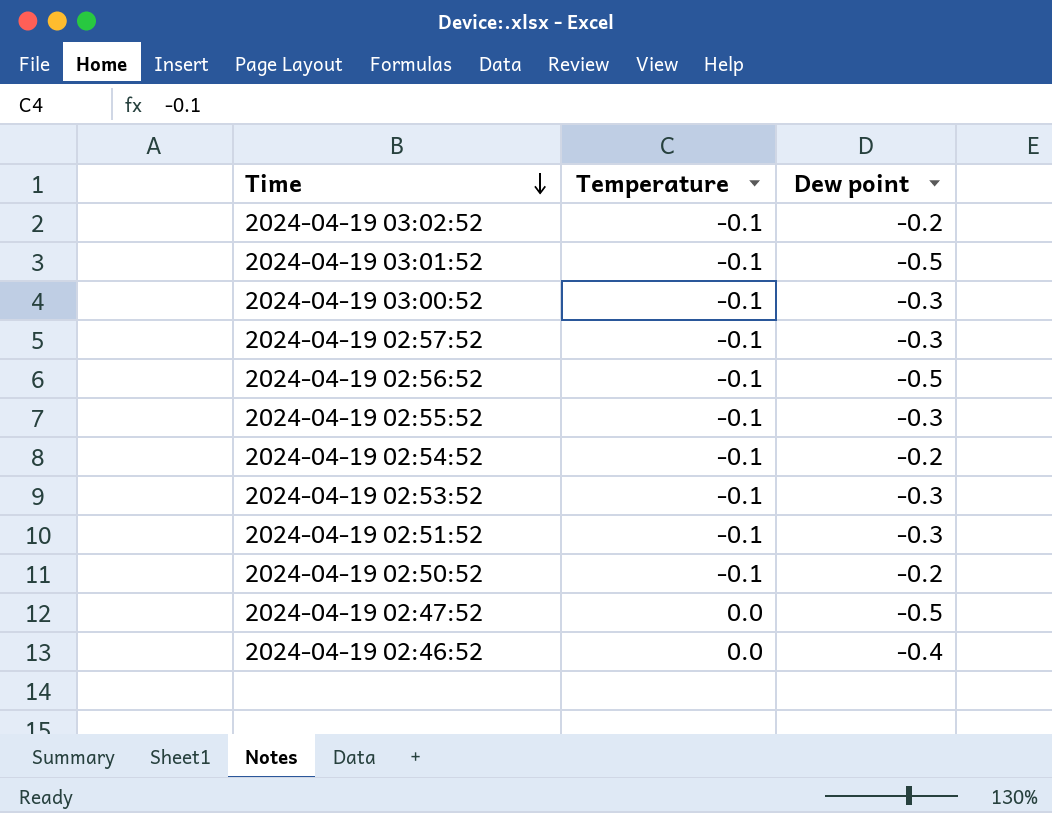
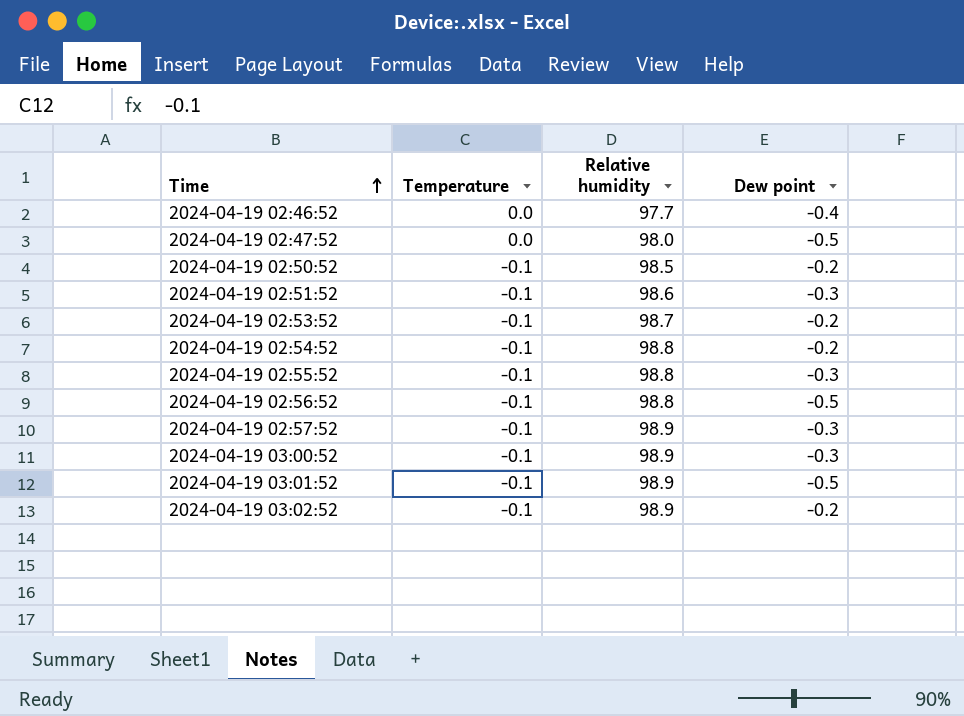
row order: Time descending -> Time ascending
column Relative humidity | position: none -> 3
2024-04-19 02:53:52 | Dew point: -0.3 -> -0.2

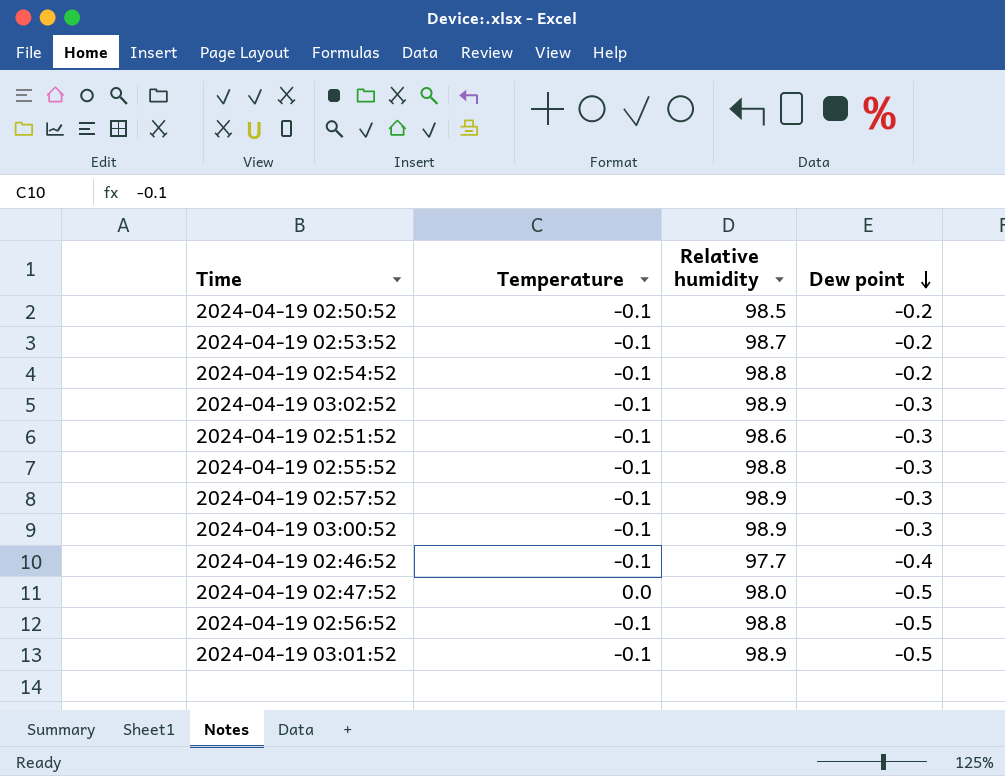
row order: Time ascending -> Dew point descending
2024-04-19 03:02:52 | Dew point: -0.2 -> -0.3
2024-04-19 02:46:52 | Temperature: 0.0 -> -0.1

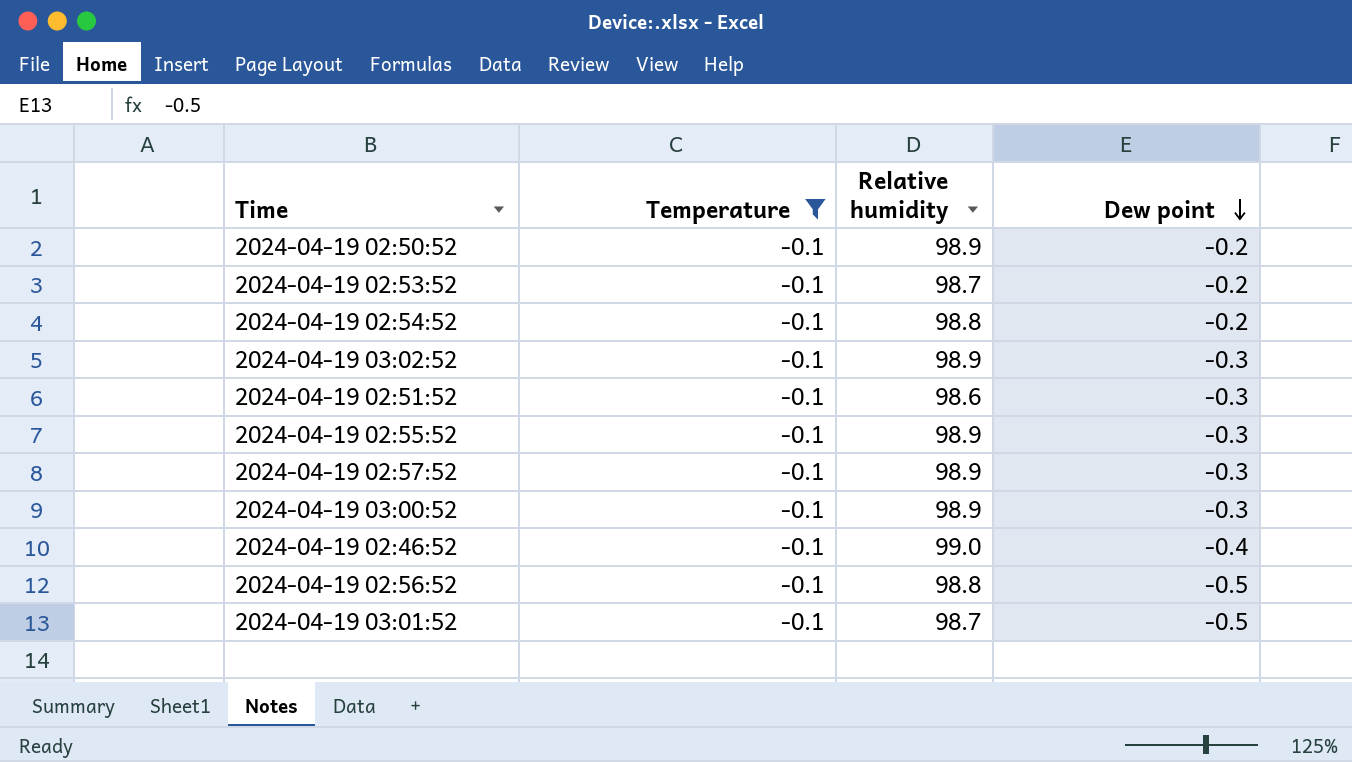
filter: none -> Temperature = -0.1
2024-04-19 02:50:52 | Relative humidity: 98.5 -> 98.9
2024-04-19 02:55:52 | Relative humidity: 98.8 -> 98.9
2024-04-19 02:46:52 | Relative humidity: 97.7 -> 99.0
2024-04-19 03:01:52 | Relative humidity: 98.9 -> 98.7

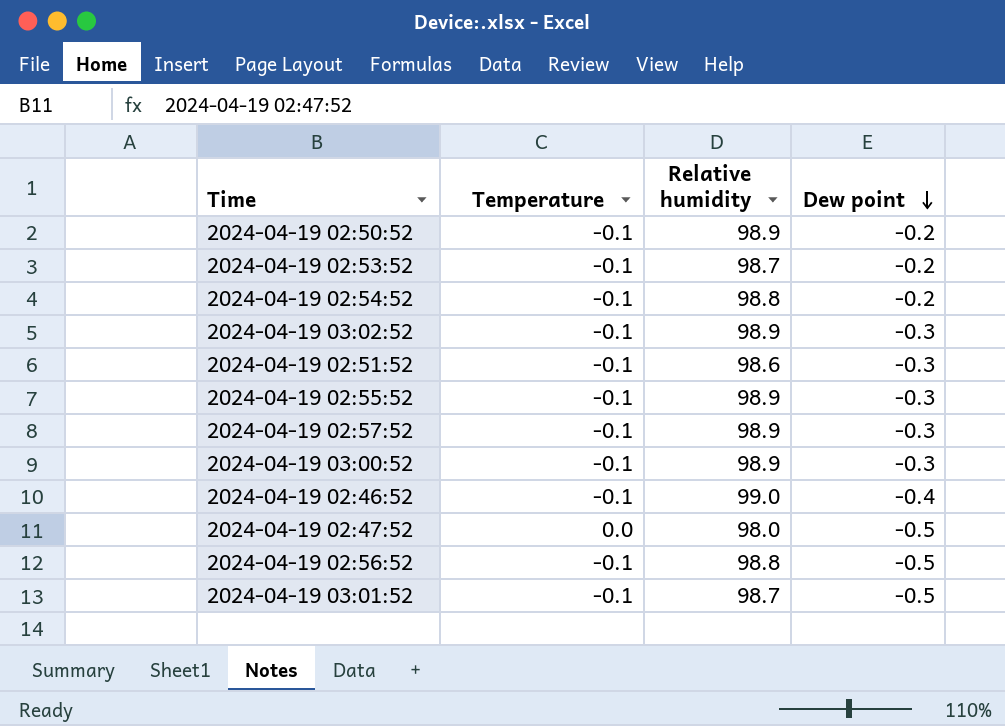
filter: Temperature = -0.1 -> none

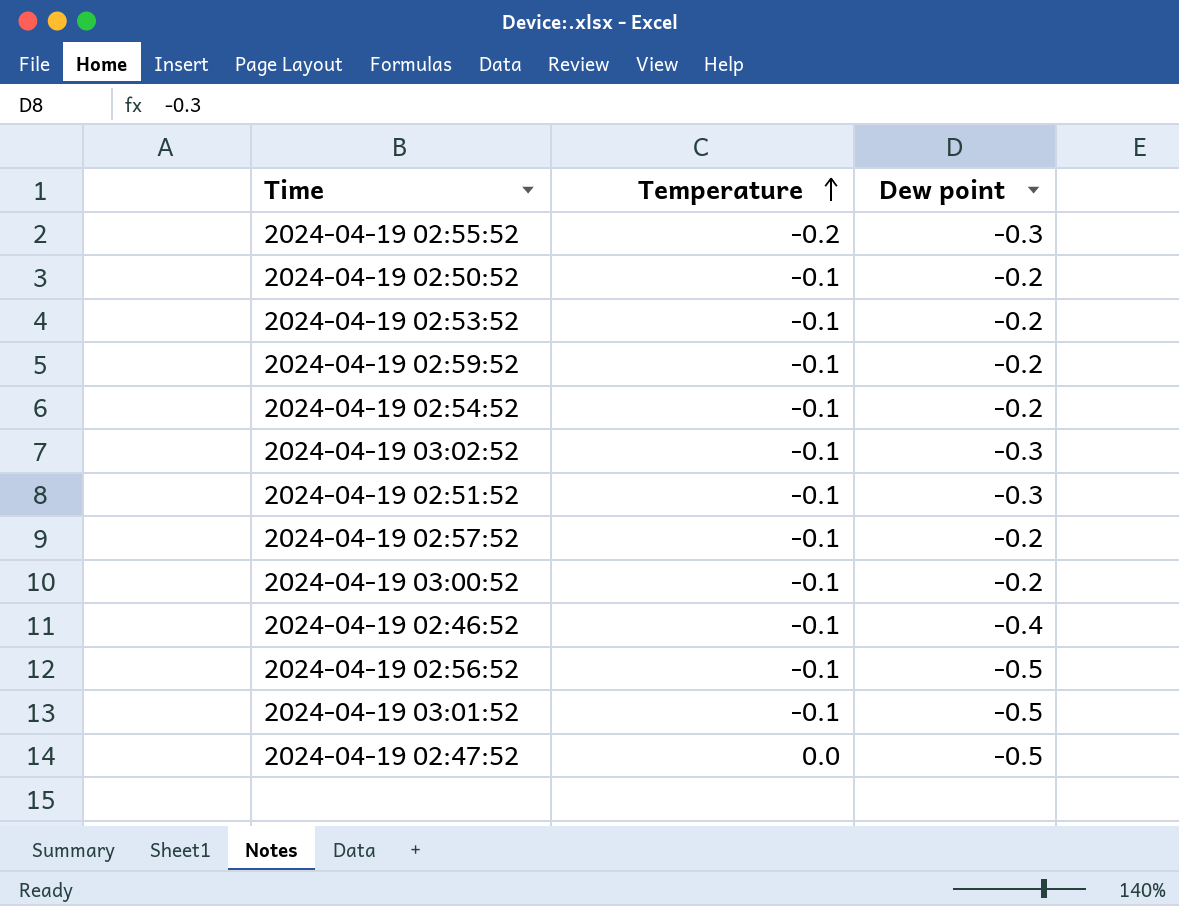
row order: Dew point descending -> Temperature ascending
column Relative humidity | position: 3 -> none
2024-04-19 02:55:52 | Temperature: -0.1 -> -0.2
row 2024-04-19 02:59:52: none -> -0.1 | -0.2
2024-04-19 02:57:52 | Dew point: -0.3 -> -0.2
2024-04-19 03:00:52 | Dew point: -0.3 -> -0.2

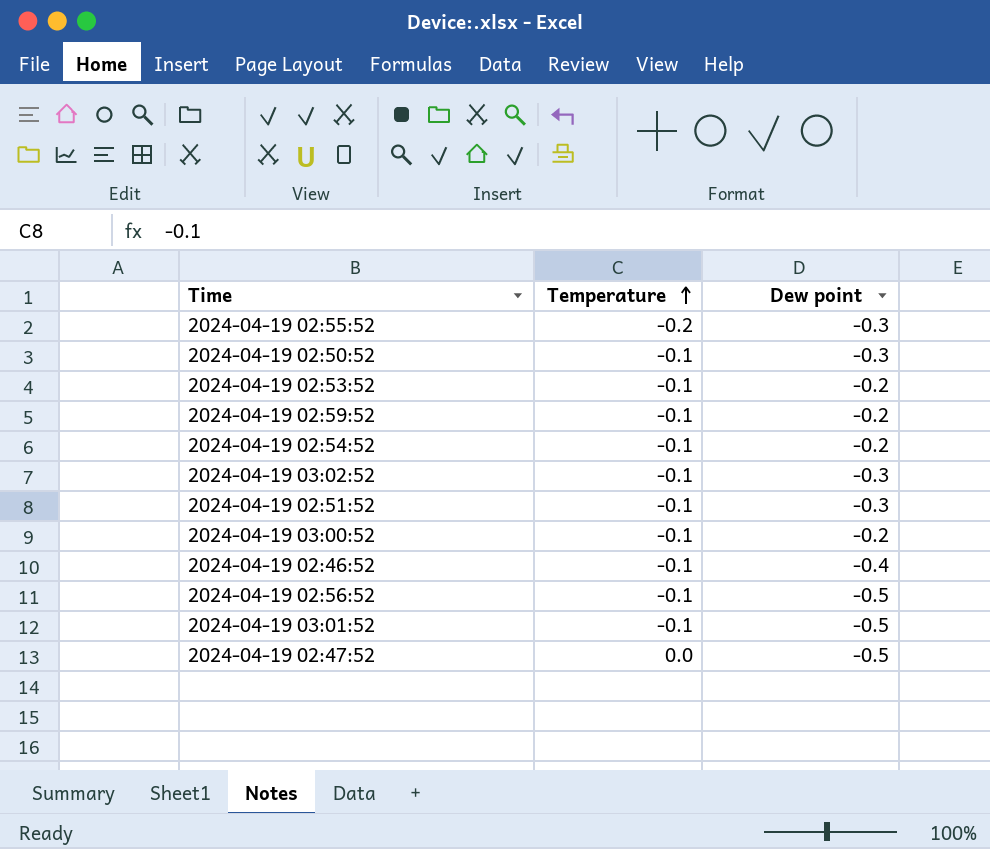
row 2024-04-19 02:57:52: -0.1 | -0.2 -> none
2024-04-19 02:50:52 | Dew point: -0.2 -> -0.3

